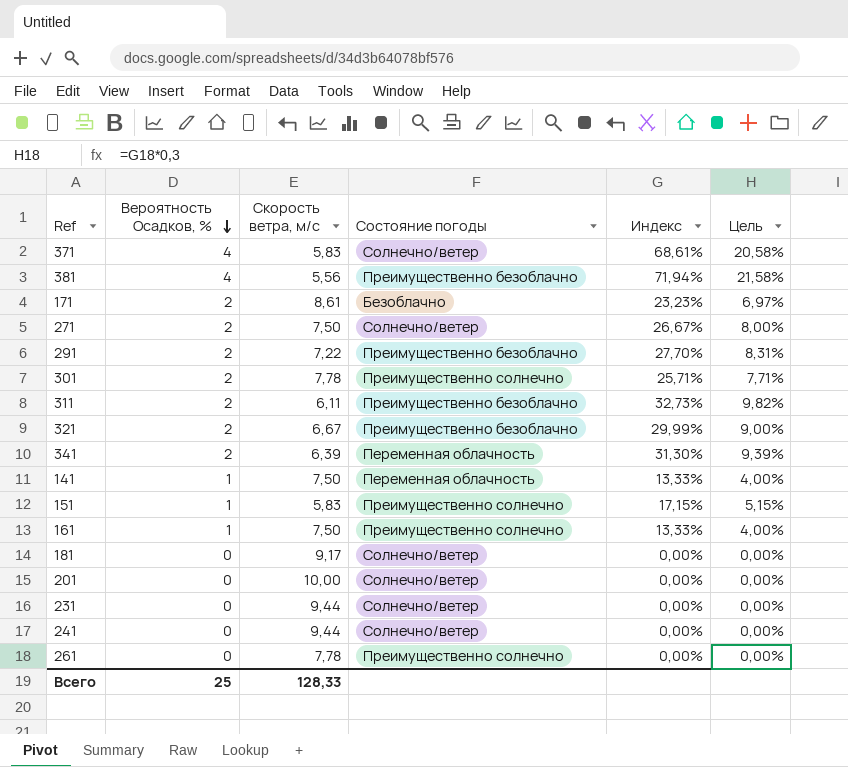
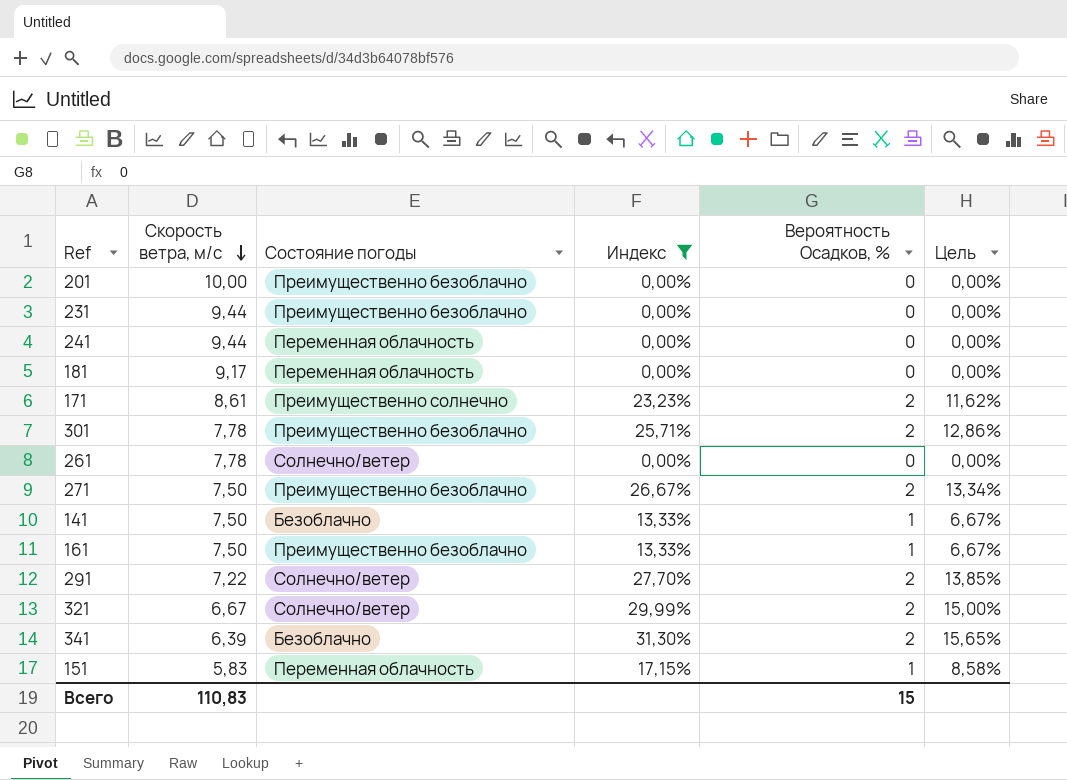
filter: none -> Индекс <= 31,30%
row order: Вероятность Осадков, % descending -> Скорость ветра, м/c descending
column Вероятность Осадков, % | position: 2 -> 5
column Цель | formula: [Индекс] * 0,3 -> [Индекс] * 0,5
201 | Состояние погоды: Солнечно/ветер -> Преимущественно безоблачно
231 | Состояние погоды: Солнечно/ветер -> Преимущественно безоблачно
241 | Состояние погоды: Солнечно/ветер -> Переменная облачность
181 | Состояние погоды: Солнечно/ветер -> Переменная облачность
171 | Состояние погоды: Безоблачно -> Преимущественно солнечно
301 | Состояние погоды: Преимущественно солнечно -> Преимущественно безоблачно
261 | Состояние погоды: Преимущественно солнечно -> Солнечно/ветер
271 | Состояние погоды: Солнечно/ветер -> Преимущественно безоблачно
141 | Состояние погоды: Переменная облачность -> Безоблачно
161 | Состояние погоды: Преимущественно солнечно -> Преимущественно безоблачно
291 | Состояние погоды: Преимущественно безоблачно -> Солнечно/ветер
321 | Состояние погоды: Преимущественно безоблачно -> Солнечно/ветер
341 | Состояние погоды: Переменная облачность -> Безоблачно
151 | Состояние погоды: Преимущественно солнечно -> Переменная облачность
Всего | Скорость ветра, м/c: 128,33 -> 110,83
Всего | Вероятность Осадков, %: 25 -> 15

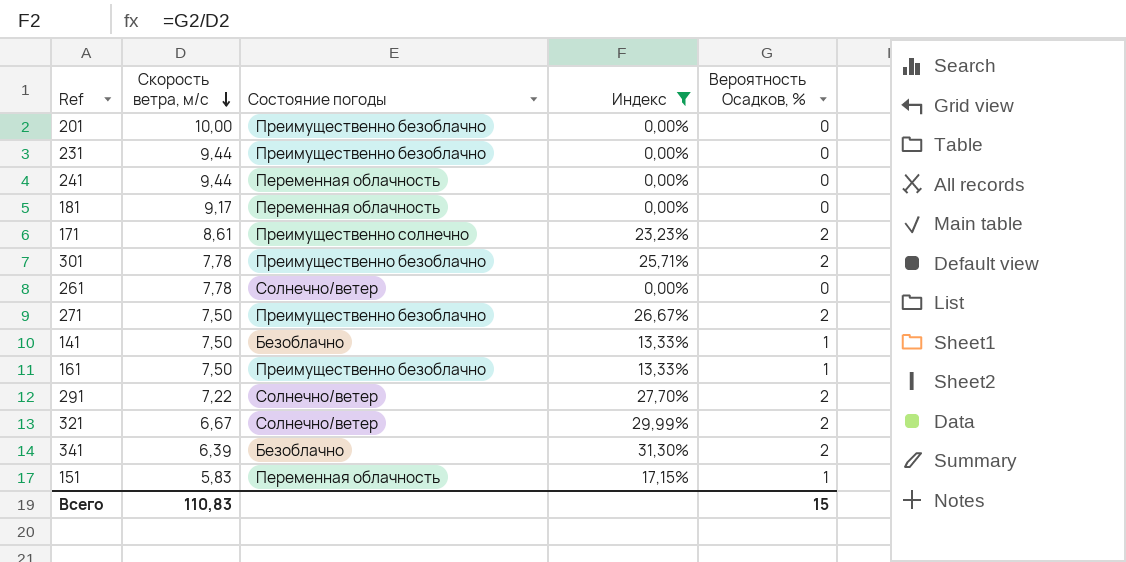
column Цель | formula: [Индекс] * 0,5 -> none

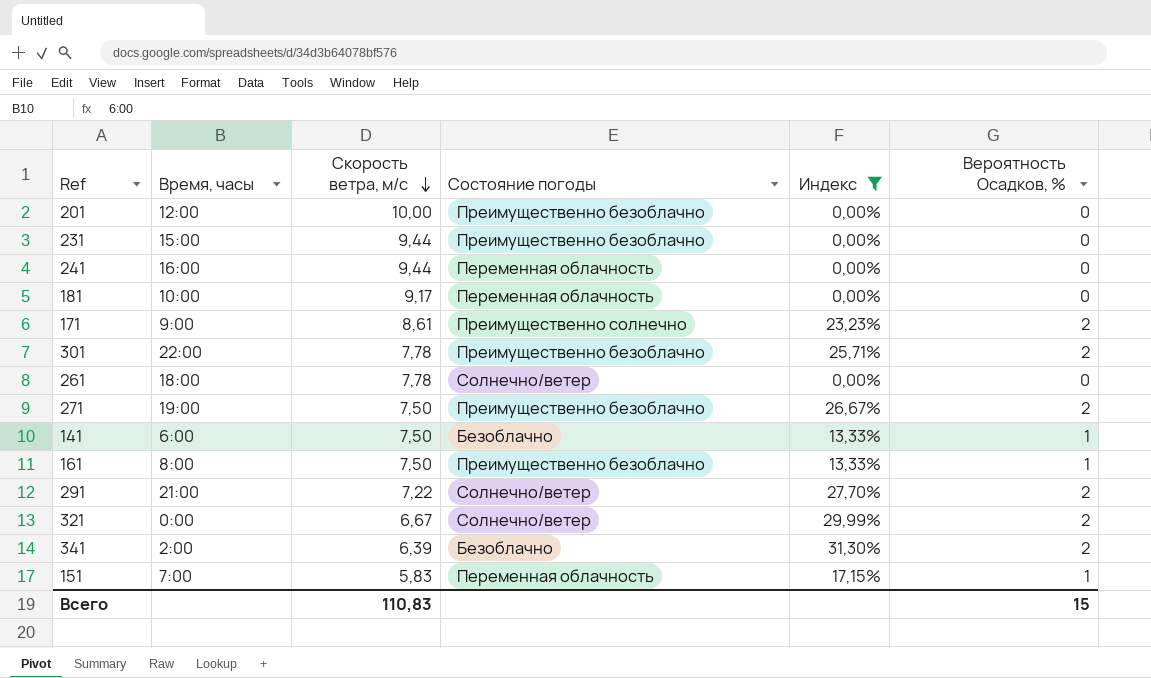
column Время, часы | position: none -> 2

